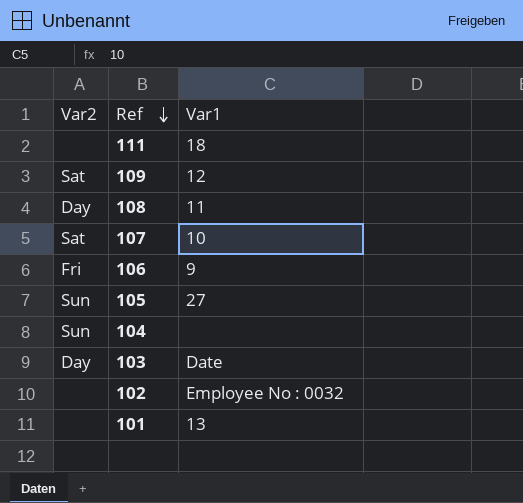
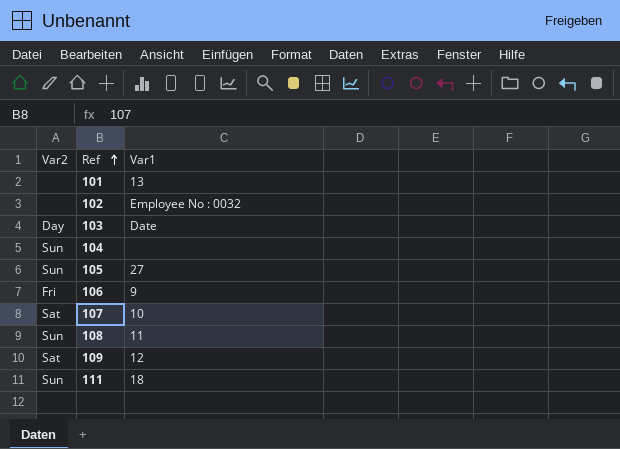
row order: Ref descending -> Ref ascending
108 | Var2: Day -> Sun
111 | Var2: none -> Sun

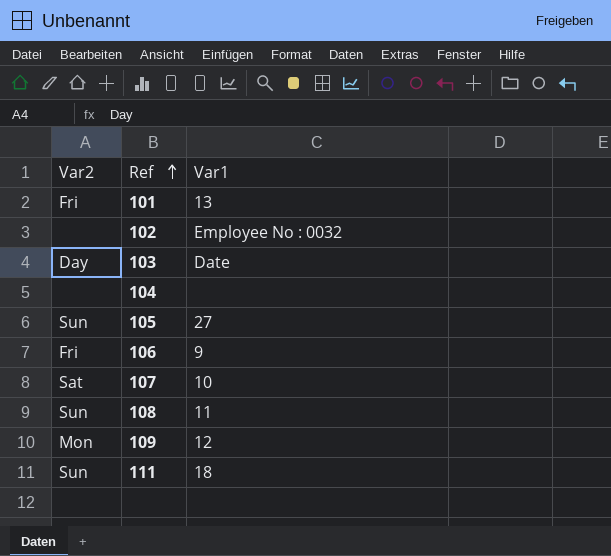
101 | Var2: none -> Fri
104 | Var2: Sun -> none
109 | Var2: Sat -> Mon

